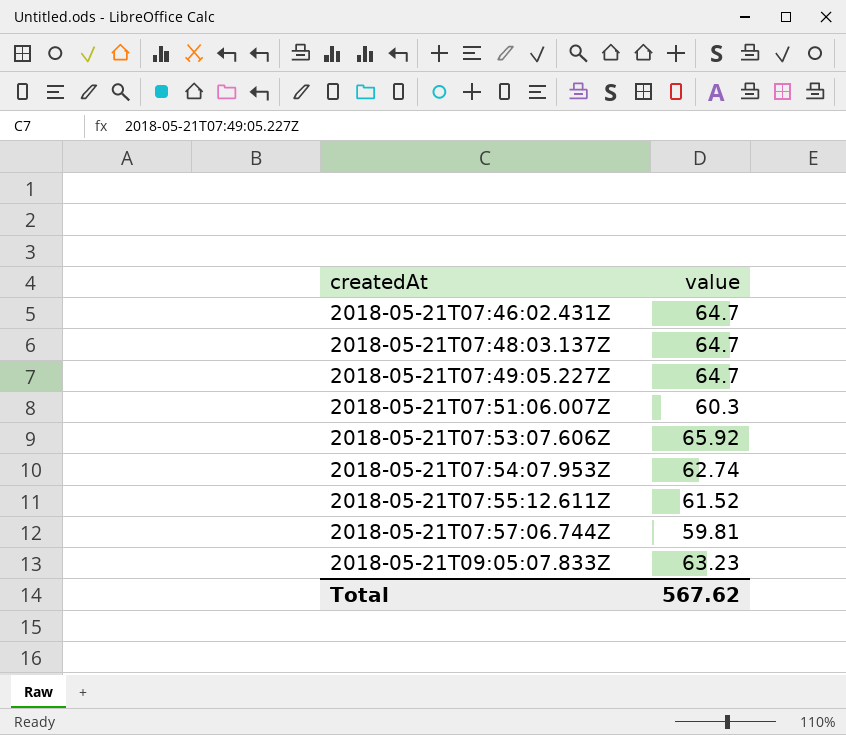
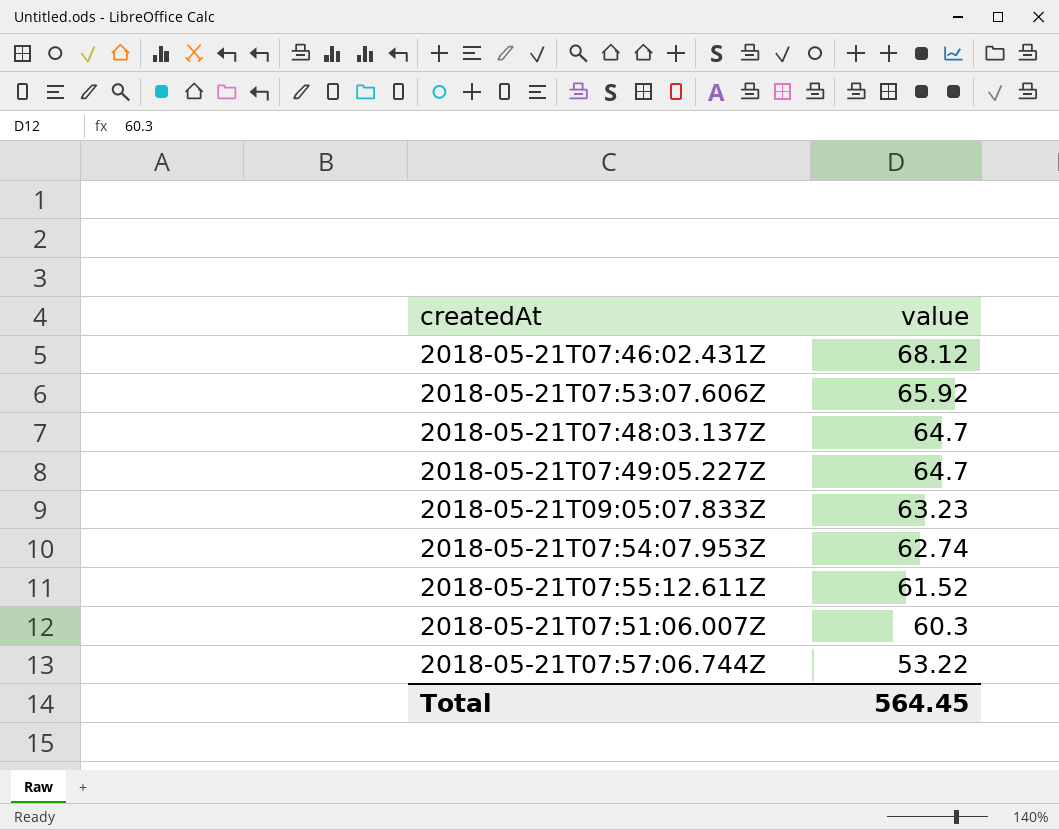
row order: createdAt ascending -> value descending
2018-05-21T07:46:02.431Z | value: 64.7 -> 68.12
2018-05-21T07:57:06.744Z | value: 59.81 -> 53.22
Total | value: 567.62 -> 564.45

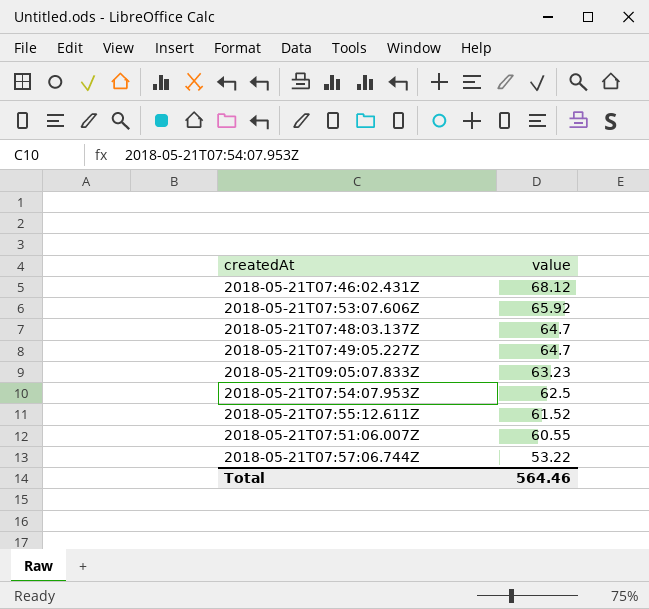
2018-05-21T07:54:07.953Z | value: 62.74 -> 62.5
2018-05-21T07:51:06.007Z | value: 60.3 -> 60.55
Total | value: 564.45 -> 564.46

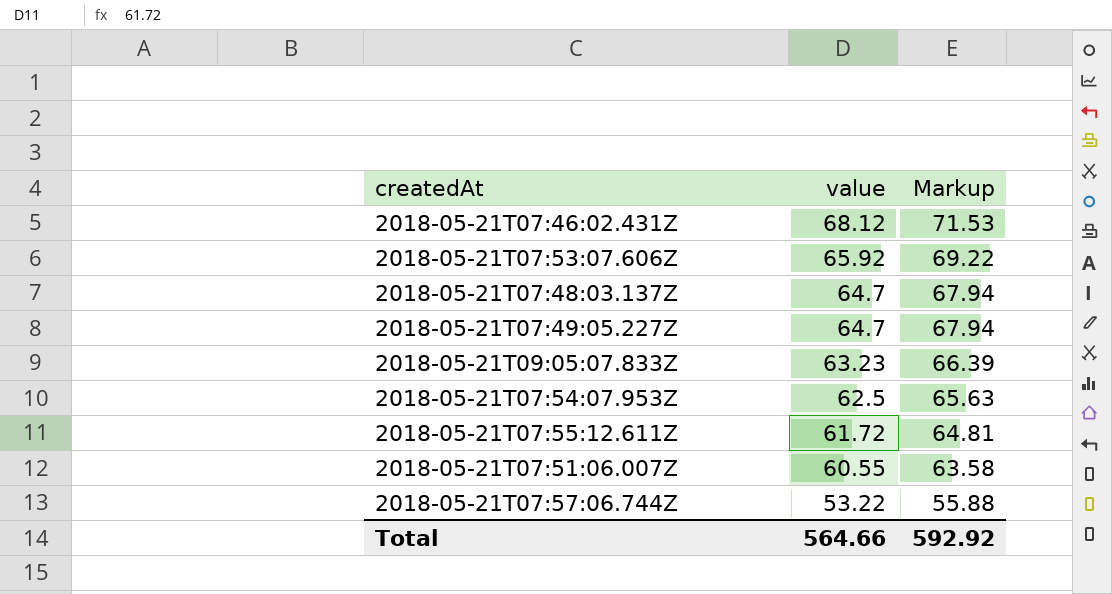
column Markup | formula: none -> [value] * 1.05
2018-05-21T07:55:12.611Z | value: 61.52 -> 61.72
Total | value: 564.46 -> 564.66

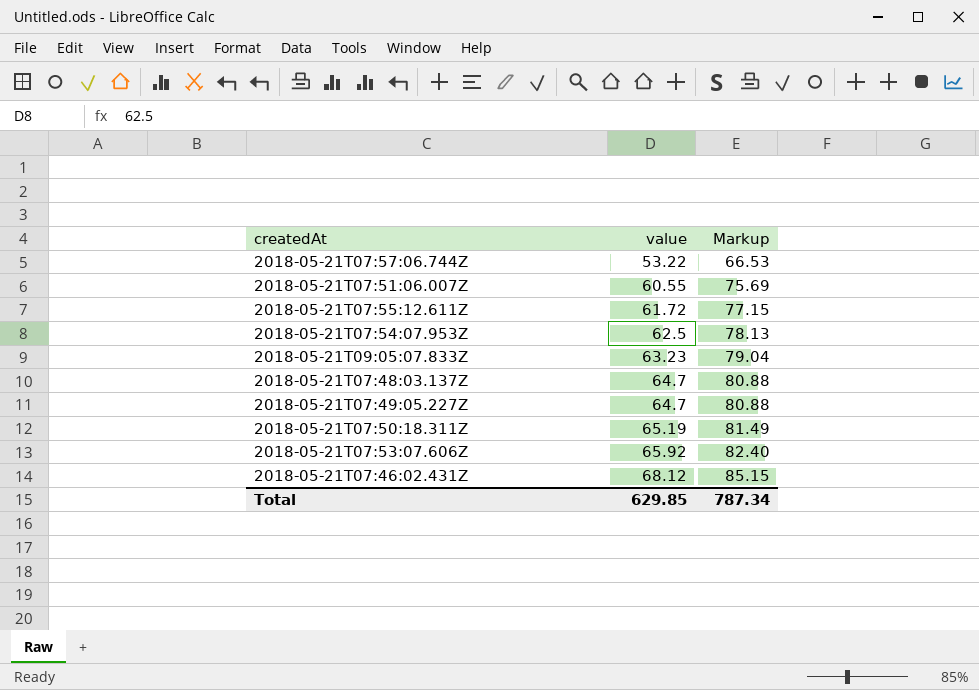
row order: value descending -> value ascending
column Markup | formula: [value] * 1.05 -> [value] * 1.25
row 2018-05-21T07:50:18.311Z: none -> 65.19 | 81.49
Total | value: 564.66 -> 629.85
Total | Markup: 592.92 -> 787.34

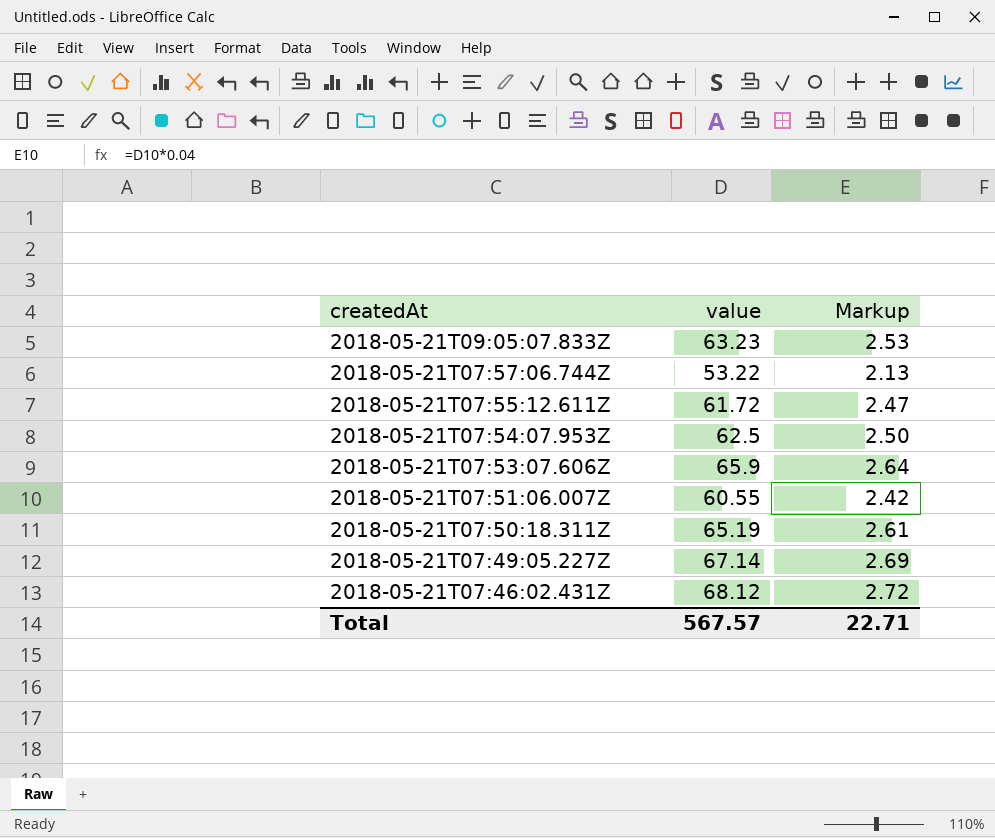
row order: value ascending -> createdAt descending
column Markup | formula: [value] * 1.25 -> [value] * 0.04
row 2018-05-21T07:48:03.137Z: 64.7 | 80.88 -> none
2018-05-21T07:53:07.606Z | value: 65.92 -> 65.9
2018-05-21T07:49:05.227Z | value: 64.7 -> 67.14
Total | value: 629.85 -> 567.57
Total | Markup: 787.34 -> 22.71

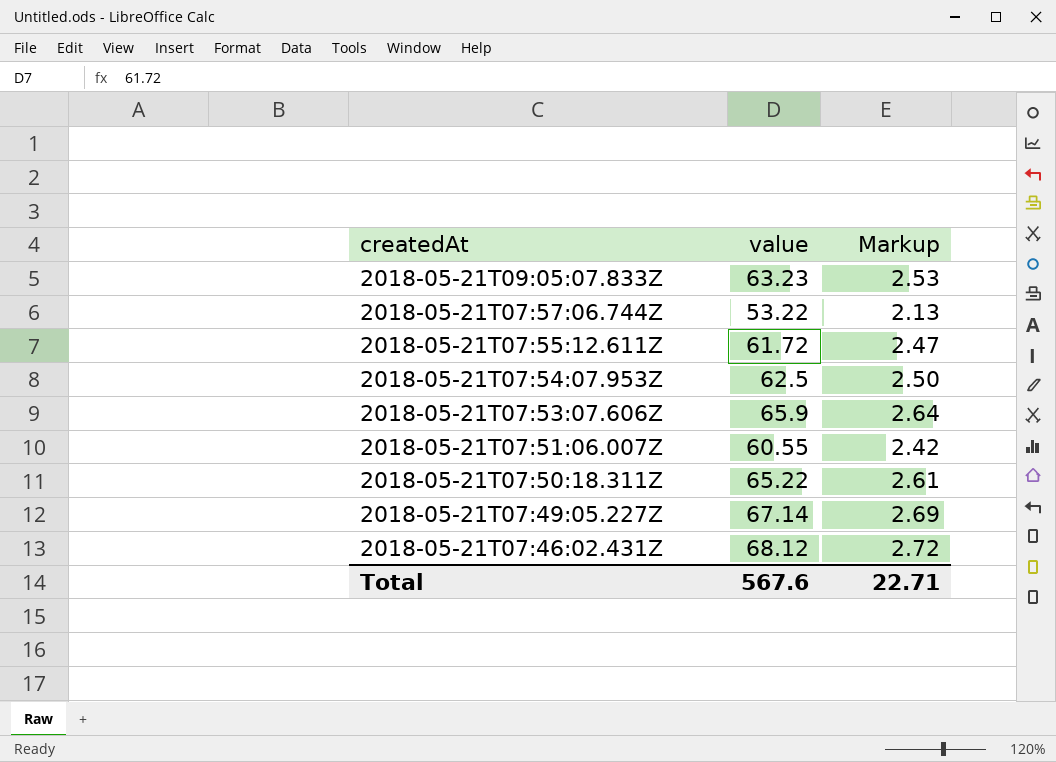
2018-05-21T07:50:18.311Z | value: 65.19 -> 65.22
Total | value: 567.57 -> 567.6

